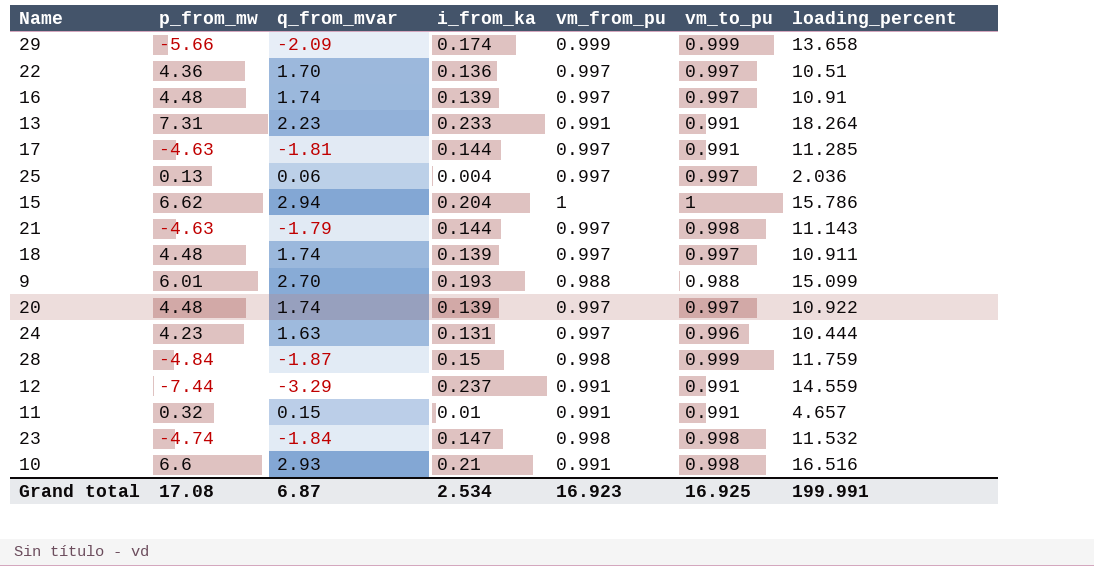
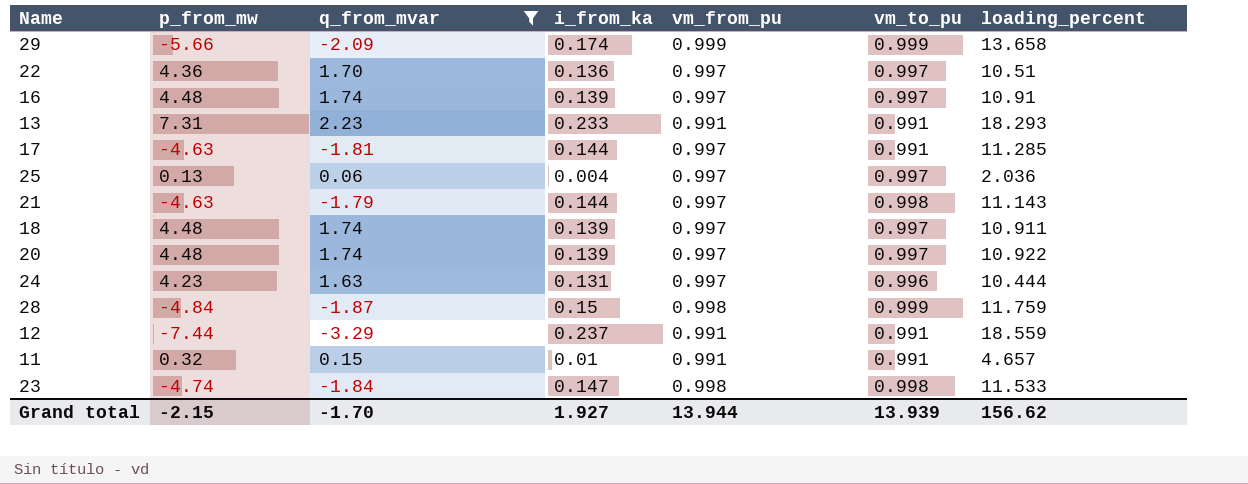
filter: none -> q_from_mvar <= 2.23
13 | loading_percent: 18.264 -> 18.293
12 | loading_percent: 14.559 -> 18.559
23 | loading_percent: 11.532 -> 11.533
Grand total | p_from_mw: 17.08 -> -2.15
Grand total | q_from_mvar: 6.87 -> -1.70
Grand total | i_from_ka: 2.534 -> 1.927
Grand total | vm_from_pu: 16.923 -> 13.944
Grand total | vm_to_pu: 16.925 -> 13.939
Grand total | loading_percent: 199.991 -> 156.62

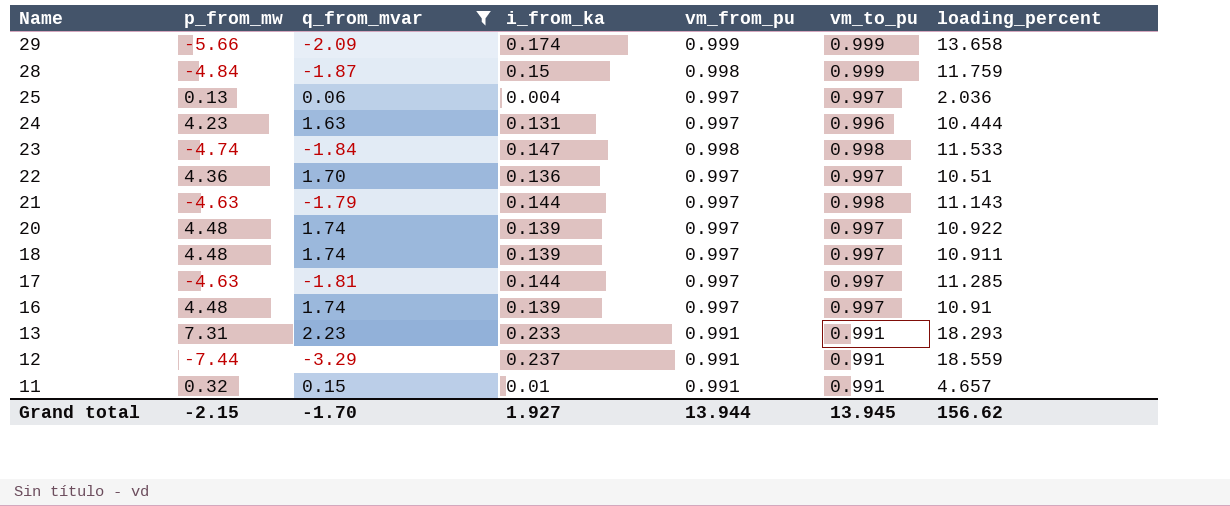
row order: none -> Name descending
17 | vm_to_pu: 0.991 -> 0.997
Grand total | vm_to_pu: 13.939 -> 13.945

